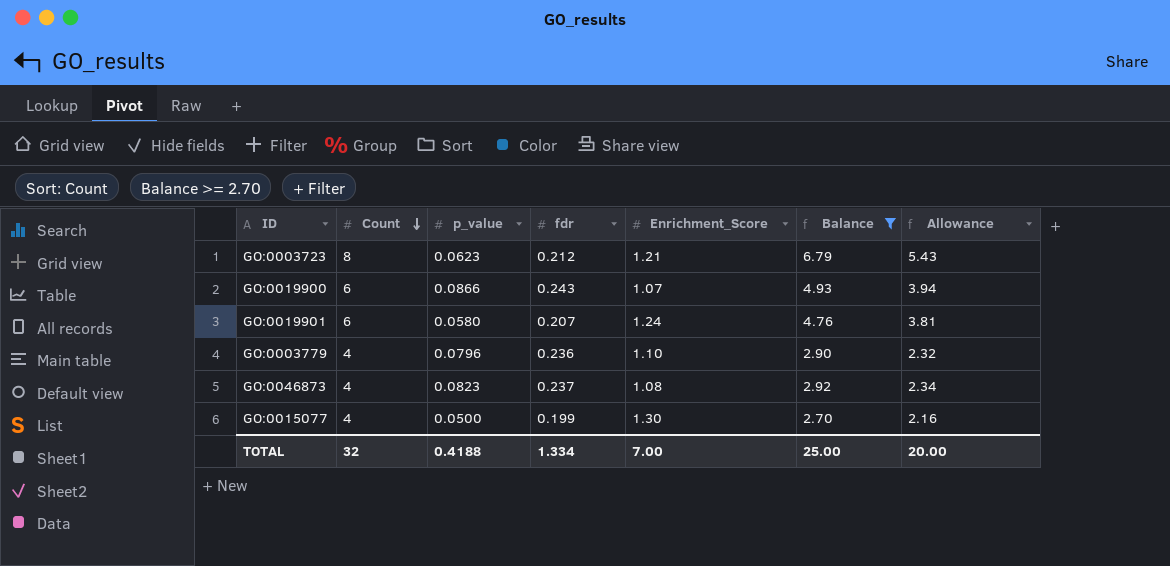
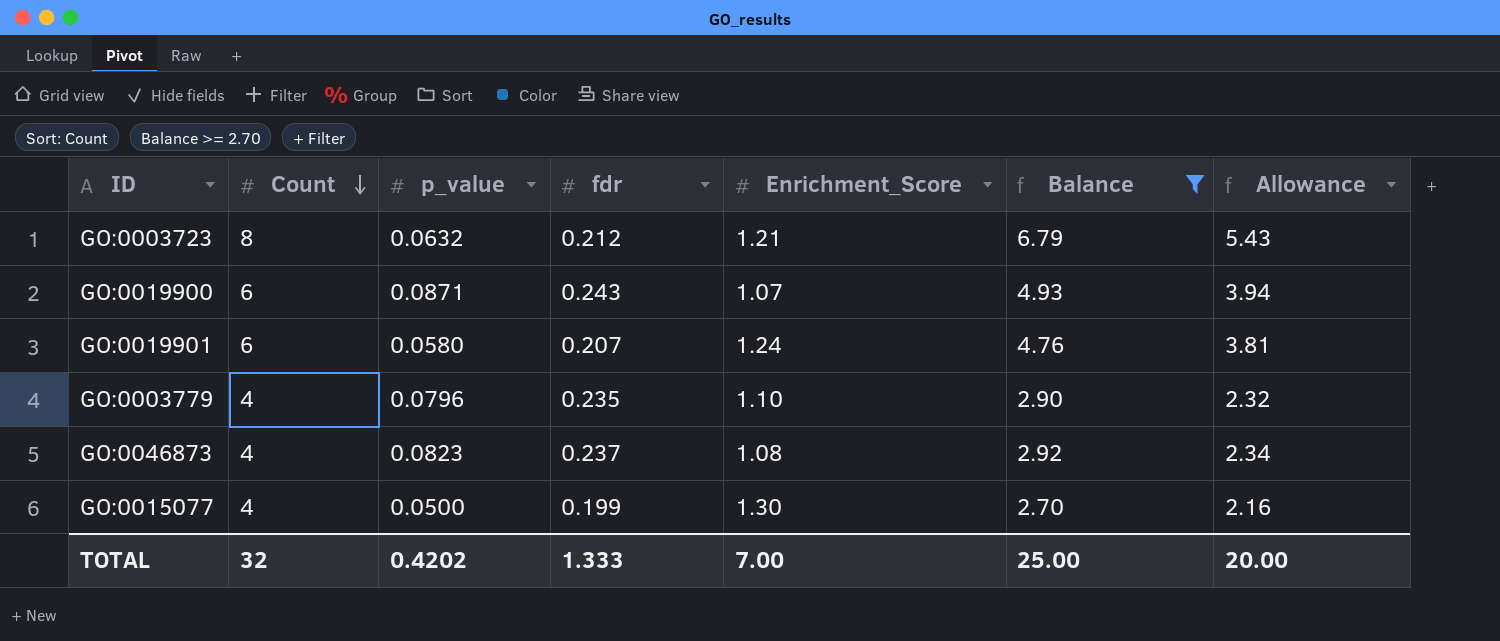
GO:0003723 | p_value: 0.0623 -> 0.0632
GO:0019900 | p_value: 0.0866 -> 0.0871
GO:0003779 | fdr: 0.236 -> 0.235
TOTAL | p_value: 0.4188 -> 0.4202
TOTAL | fdr: 1.334 -> 1.333

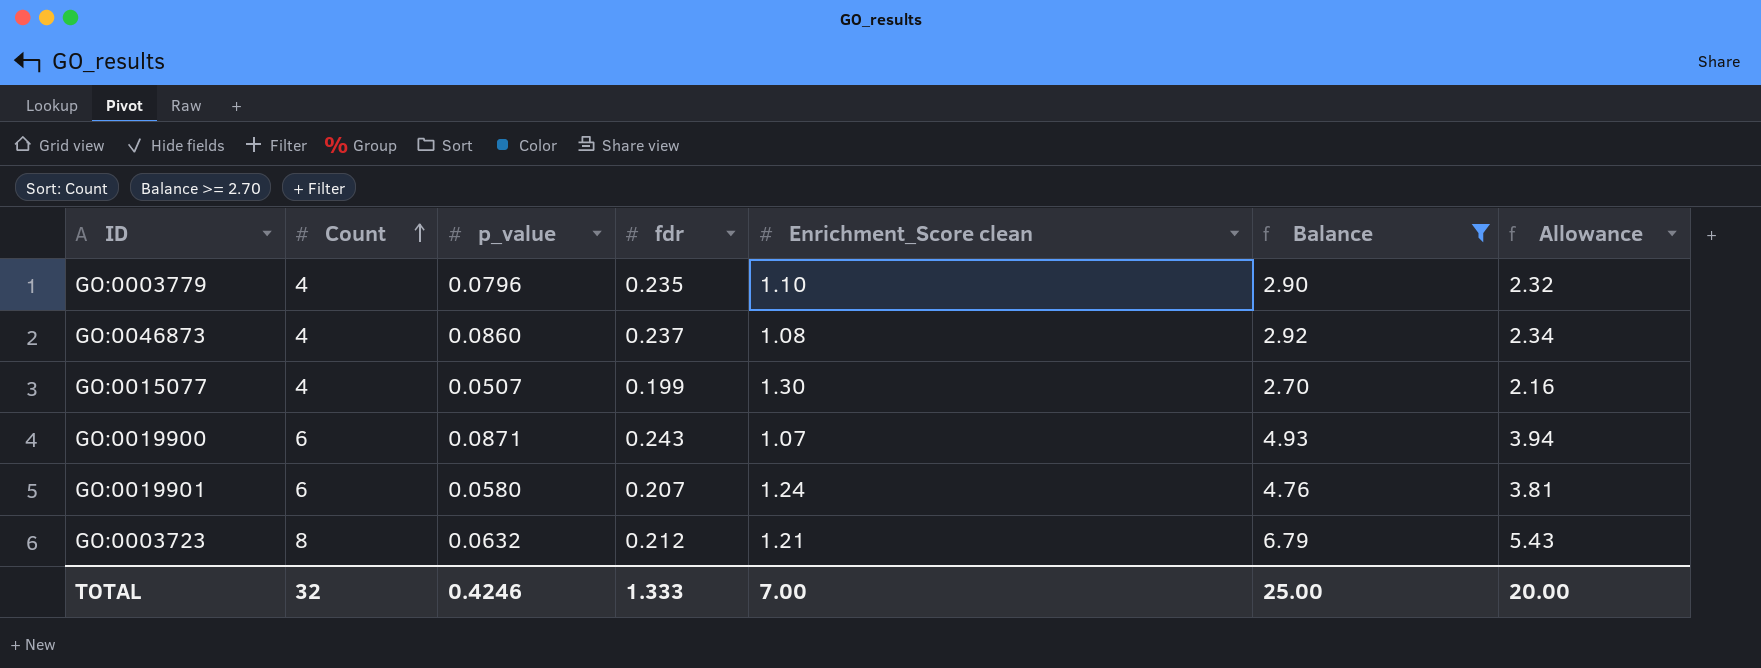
row order: Count descending -> Count ascending
column name: Enrichment_Score -> Enrichment_Score clean
GO:0046873 | p_value: 0.0823 -> 0.0860
GO:0015077 | p_value: 0.0500 -> 0.0507
TOTAL | p_value: 0.4202 -> 0.4246

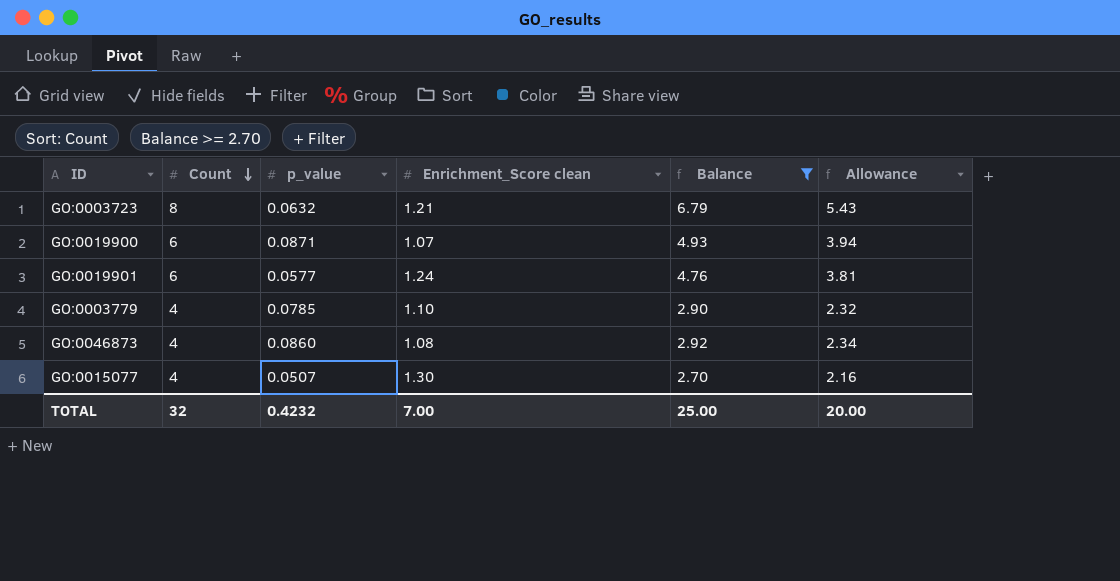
row order: Count ascending -> Count descending
column fdr | position: 4 -> none
GO:0019901 | p_value: 0.0580 -> 0.0577
GO:0003779 | p_value: 0.0796 -> 0.0785
TOTAL | p_value: 0.4246 -> 0.4232

